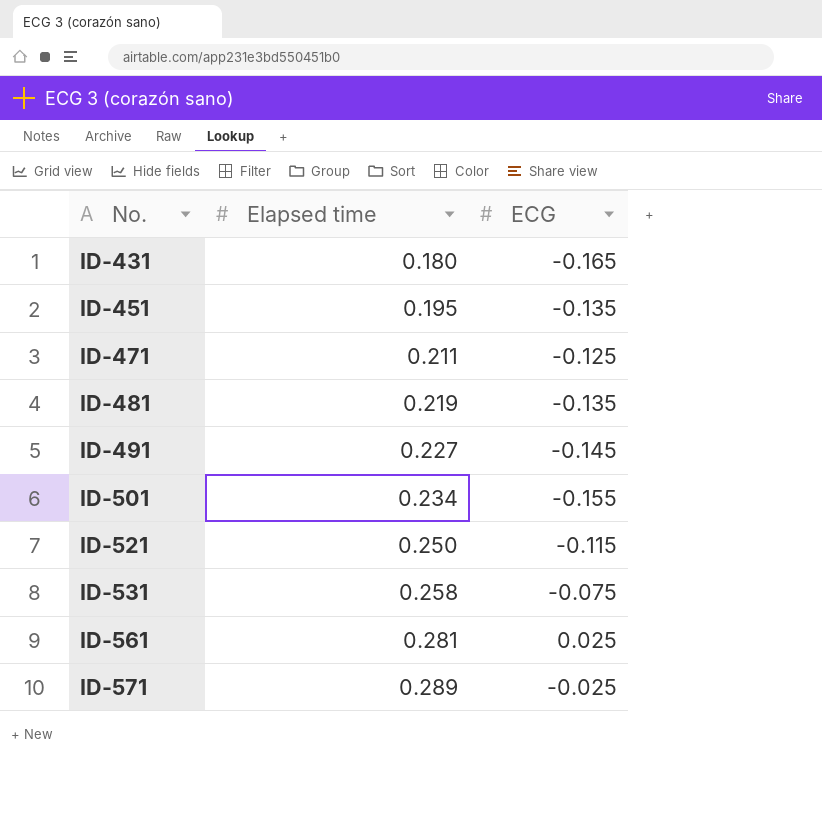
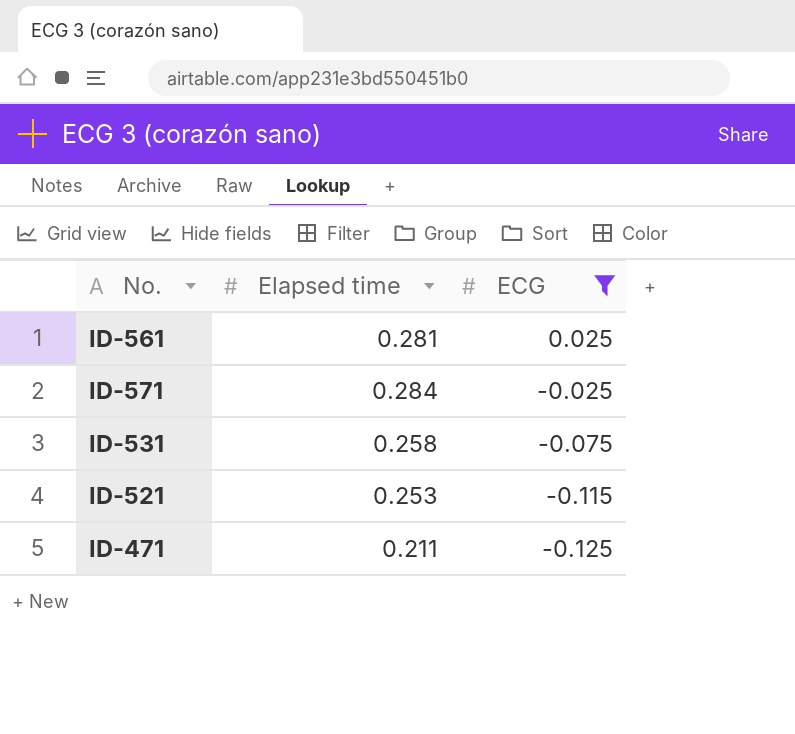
filter: none -> ECG >= -0.125
row order: No. ascending -> ECG descending
ID-571 | Elapsed time: 0.289 -> 0.284
ID-521 | Elapsed time: 0.250 -> 0.253

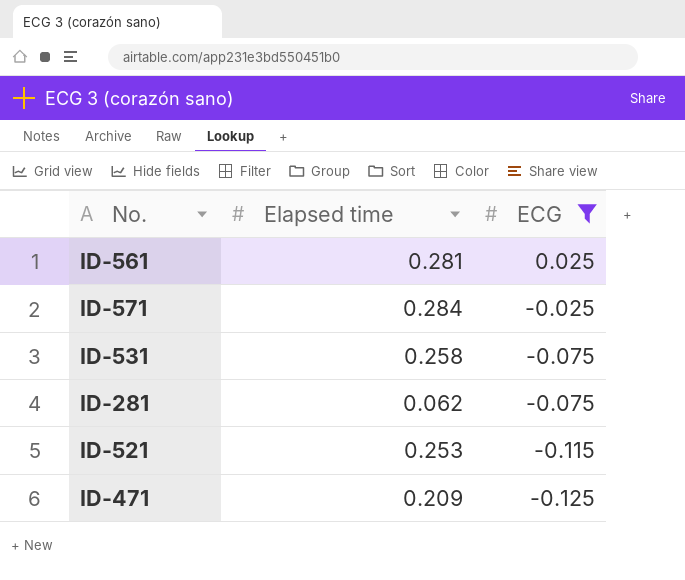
row ID-281: none -> 0.062 | -0.075
ID-471 | Elapsed time: 0.211 -> 0.209

